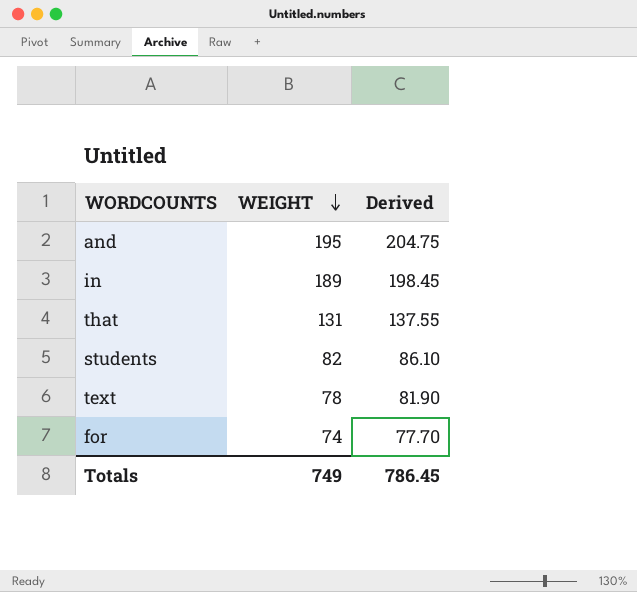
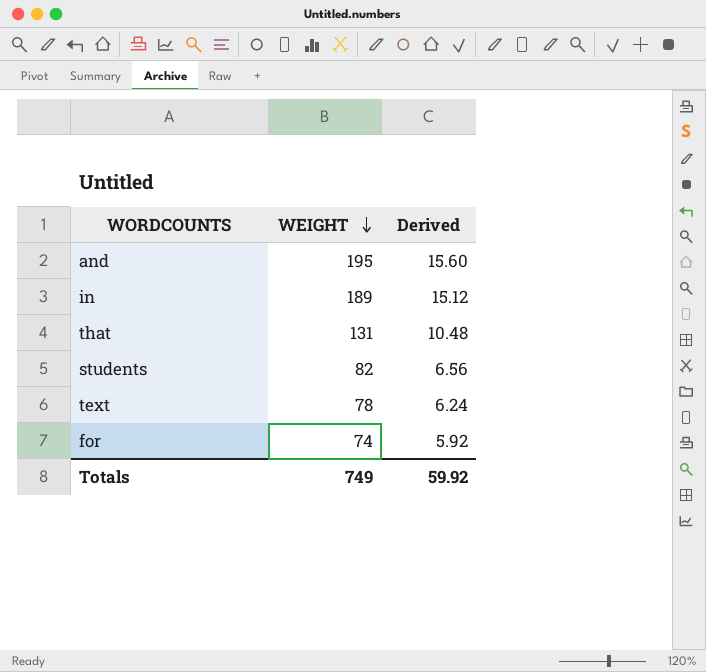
column Derived | formula: [WEIGHT] * 1.05 -> [WEIGHT] * 0.08
Totals | Derived: 786.45 -> 59.92

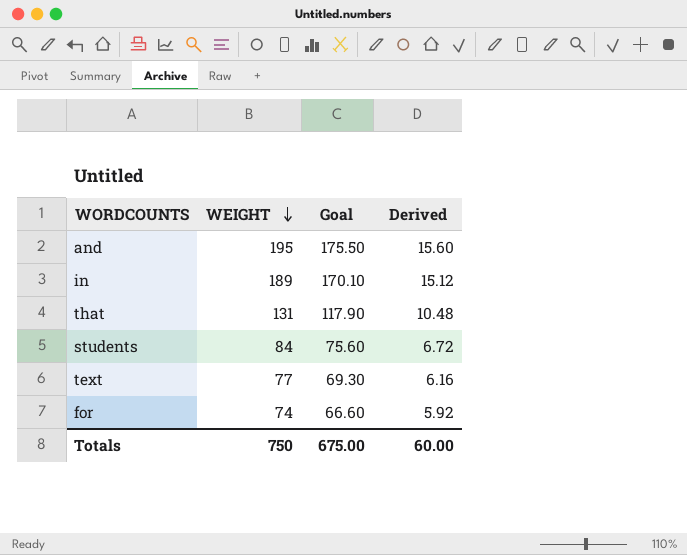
column Goal | formula: none -> [WEIGHT] * 0.9
students | WEIGHT: 82 -> 84
students | Derived: 6.56 -> 6.72
text | WEIGHT: 78 -> 77
text | Derived: 6.24 -> 6.16
Totals | WEIGHT: 749 -> 750
Totals | Derived: 59.92 -> 60.00

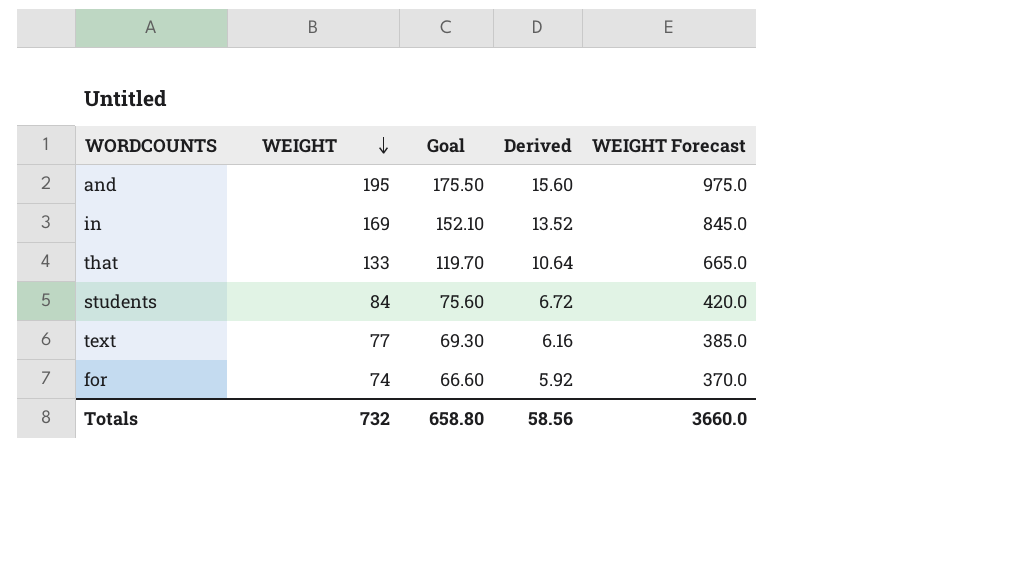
column WEIGHT Forecast | formula: none -> [WEIGHT] * 5
in | WEIGHT: 189 -> 169
in | Goal: 170.10 -> 152.10
in | Derived: 15.12 -> 13.52
that | WEIGHT: 131 -> 133
that | Goal: 117.90 -> 119.70
that | Derived: 10.48 -> 10.64
Totals | WEIGHT: 750 -> 732
Totals | Goal: 675.00 -> 658.80
Totals | Derived: 60.00 -> 58.56

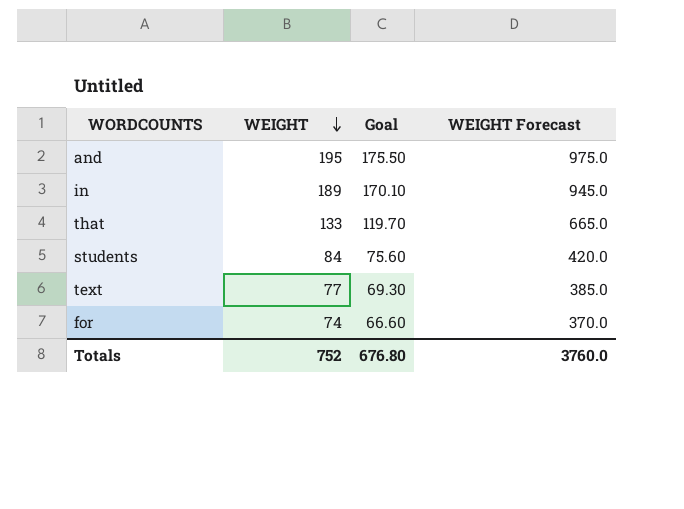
column Derived | formula: [WEIGHT] * 0.08 -> none
in | WEIGHT: 169 -> 189
in | Goal: 152.10 -> 170.10
in | WEIGHT Forecast: 845.0 -> 945.0
Totals | WEIGHT: 732 -> 752
Totals | Goal: 658.80 -> 676.80
Totals | WEIGHT Forecast: 3660.0 -> 3760.0

